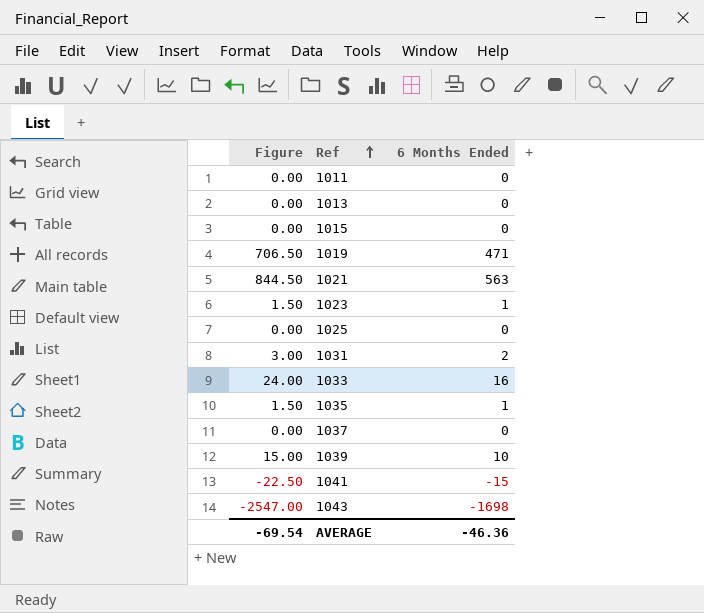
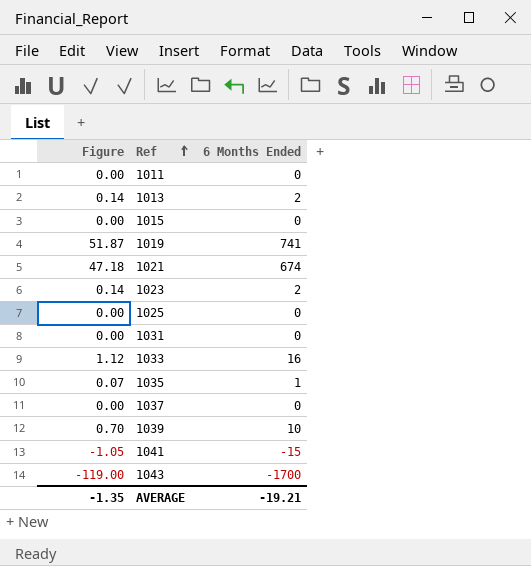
column Figure | formula: [6 Months Ended] * 1.5 -> [6 Months Ended] * 0.07
1013 | 6 Months Ended: 0 -> 2
1019 | 6 Months Ended: 471 -> 741
1021 | 6 Months Ended: 563 -> 674
1023 | 6 Months Ended: 1 -> 2
1031 | 6 Months Ended: 2 -> 0
1043 | 6 Months Ended: -1698 -> -1700
AVERAGE | Figure: -69.54 -> -1.35
AVERAGE | 6 Months Ended: -46.36 -> -19.21

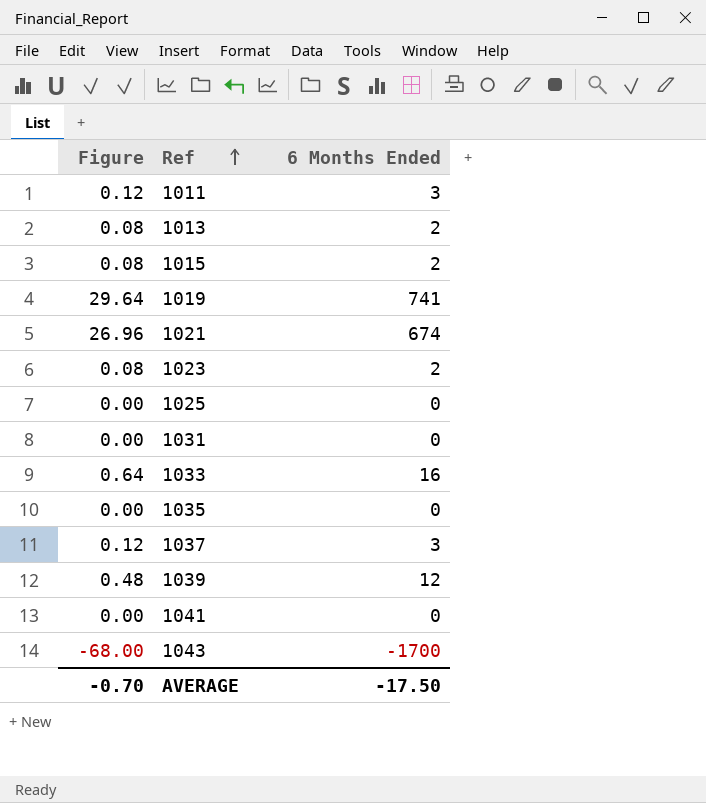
column Figure | formula: [6 Months Ended] * 0.07 -> [6 Months Ended] * 0.04
1011 | 6 Months Ended: 0 -> 3
1015 | 6 Months Ended: 0 -> 2
1035 | 6 Months Ended: 1 -> 0
1037 | 6 Months Ended: 0 -> 3
1039 | 6 Months Ended: 10 -> 12
1041 | 6 Months Ended: -15 -> 0
AVERAGE | Figure: -1.35 -> -0.70
AVERAGE | 6 Months Ended: -19.21 -> -17.50

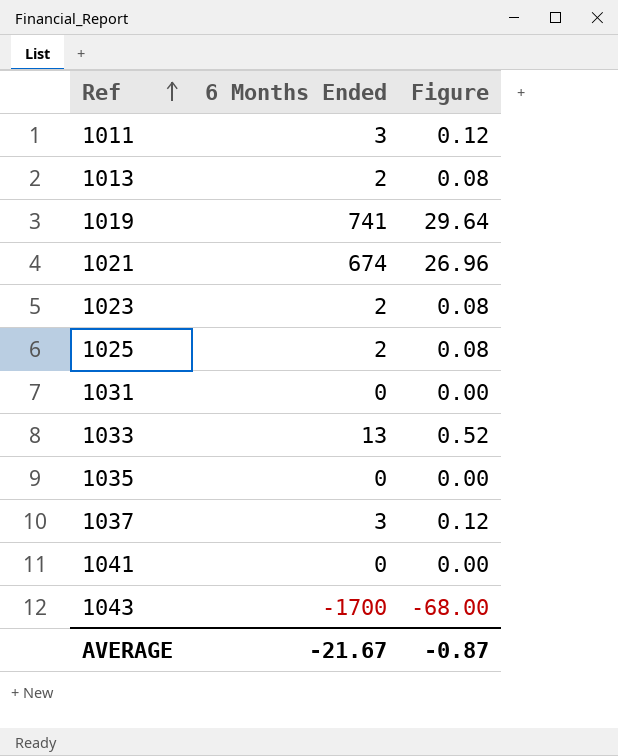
column Figure | position: 1 -> 3
row 1015: 0.08 | 2 -> none
row 1039: 0.48 | 12 -> none
1025 | 6 Months Ended: 0 -> 2
1025 | Figure: 0.00 -> 0.08
1033 | 6 Months Ended: 16 -> 13
1033 | Figure: 0.64 -> 0.52
AVERAGE | 6 Months Ended: -17.50 -> -21.67
AVERAGE | Figure: -0.70 -> -0.87

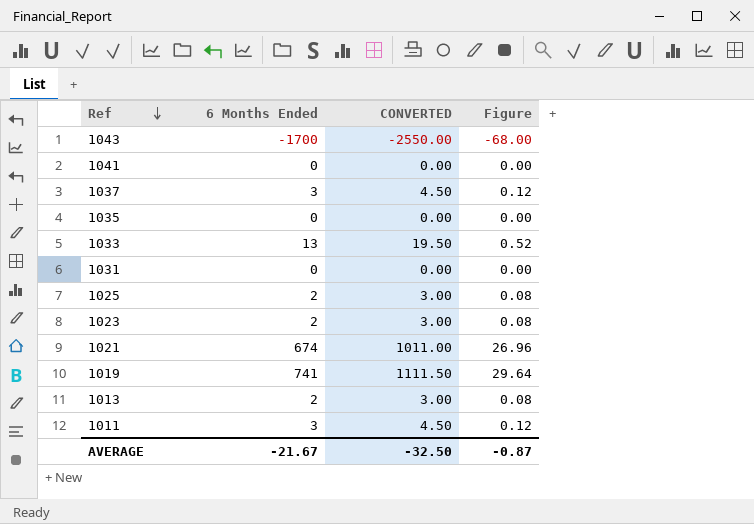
row order: Ref ascending -> Ref descending
column CONVERTED | formula: none -> [6 Months Ended] * 1.5

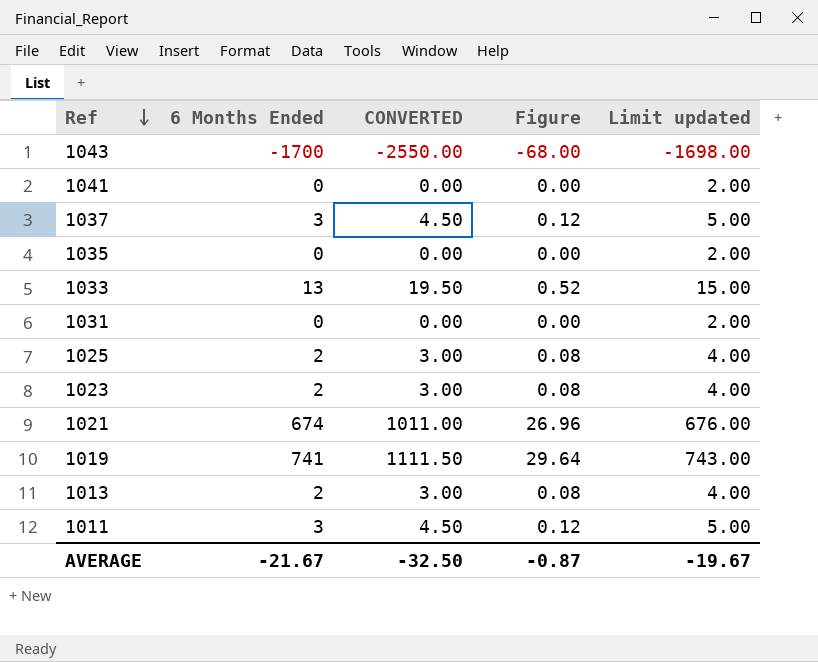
column Limit updated | formula: none -> [6 Months Ended] + 2

